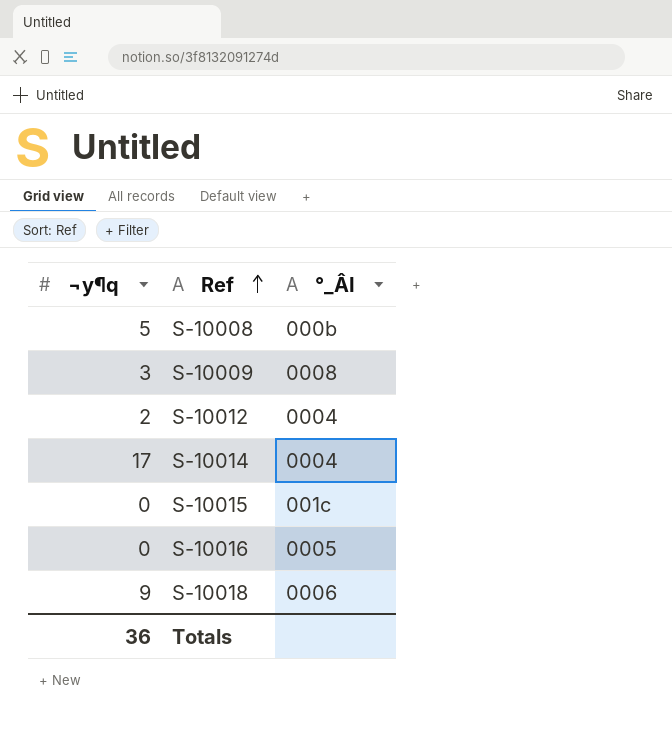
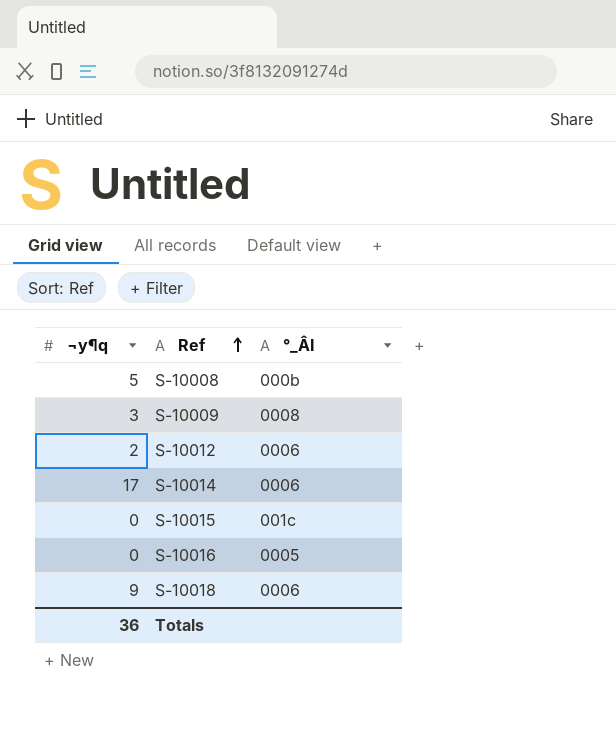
S-10012 | °_ÂI: 0004 -> 0006
S-10014 | °_ÂI: 0004 -> 0006

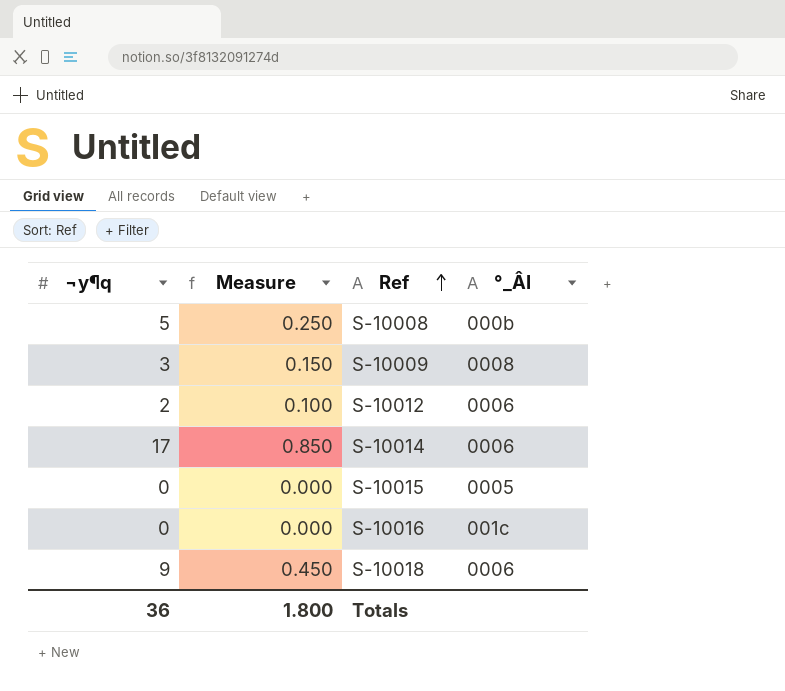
column Measure | formula: none -> [¬y¶q] * 0.05
S-10015 | °_ÂI: 001c -> 0005
S-10016 | °_ÂI: 0005 -> 001c

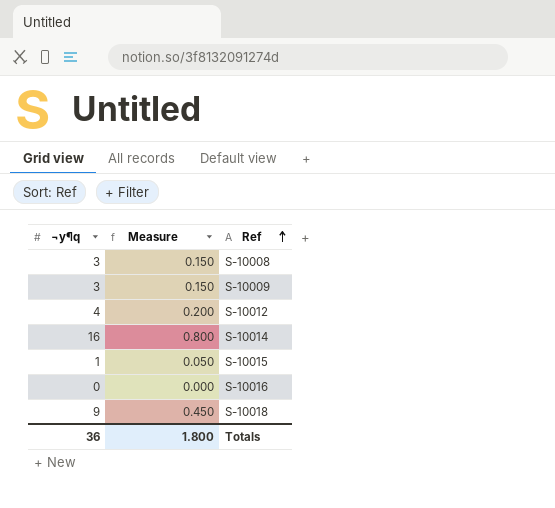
column °_ÂI | position: 4 -> none
S-10008 | ¬y¶q: 5 -> 3
S-10008 | Measure: 0.250 -> 0.150
S-10012 | ¬y¶q: 2 -> 4
S-10012 | Measure: 0.100 -> 0.200
S-10014 | ¬y¶q: 17 -> 16
S-10014 | Measure: 0.850 -> 0.800
S-10015 | ¬y¶q: 0 -> 1
S-10015 | Measure: 0.000 -> 0.050

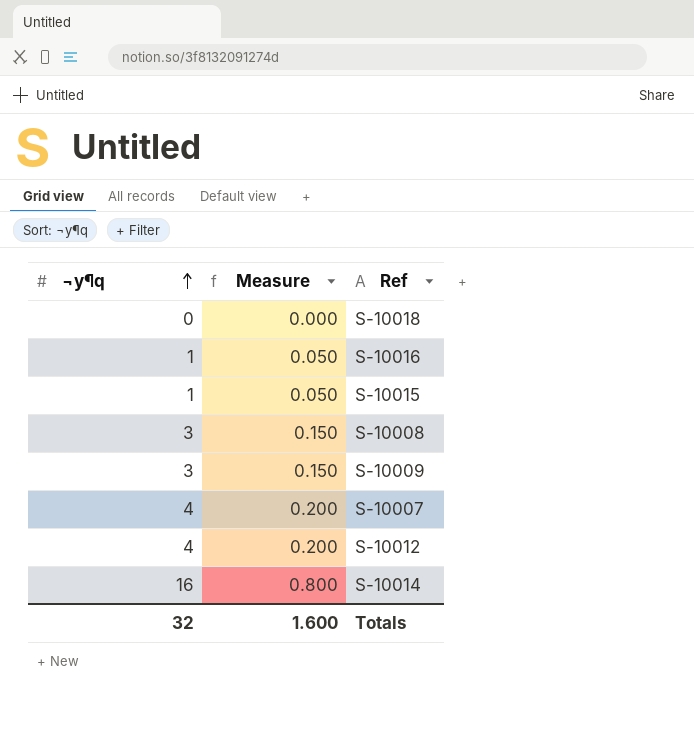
row order: Ref ascending -> ¬y¶q ascending
S-10018 | ¬y¶q: 9 -> 0
S-10018 | Measure: 0.450 -> 0.000
S-10016 | ¬y¶q: 0 -> 1
S-10016 | Measure: 0.000 -> 0.050
row S-10007: none -> 4 | 0.200
Totals | ¬y¶q: 36 -> 32
Totals | Measure: 1.800 -> 1.600

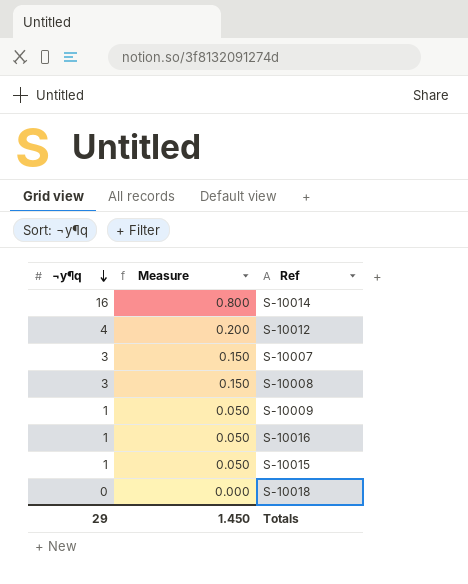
row order: ¬y¶q ascending -> ¬y¶q descending
S-10007 | ¬y¶q: 4 -> 3
S-10007 | Measure: 0.200 -> 0.150
S-10009 | ¬y¶q: 3 -> 1
S-10009 | Measure: 0.150 -> 0.050
Totals | ¬y¶q: 32 -> 29
Totals | Measure: 1.600 -> 1.450

